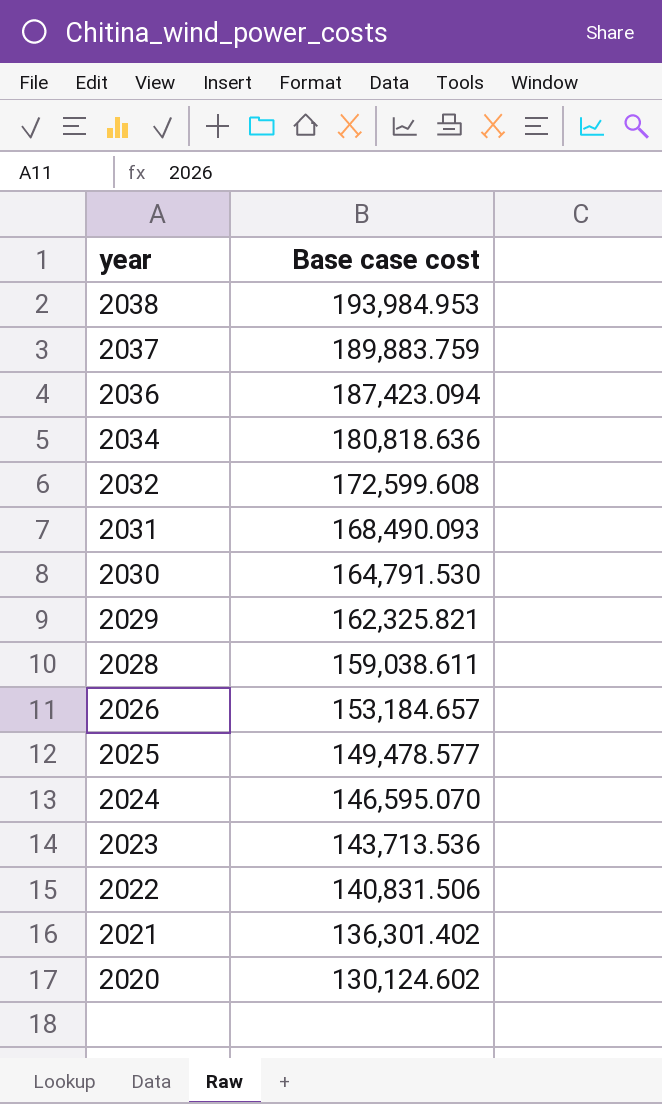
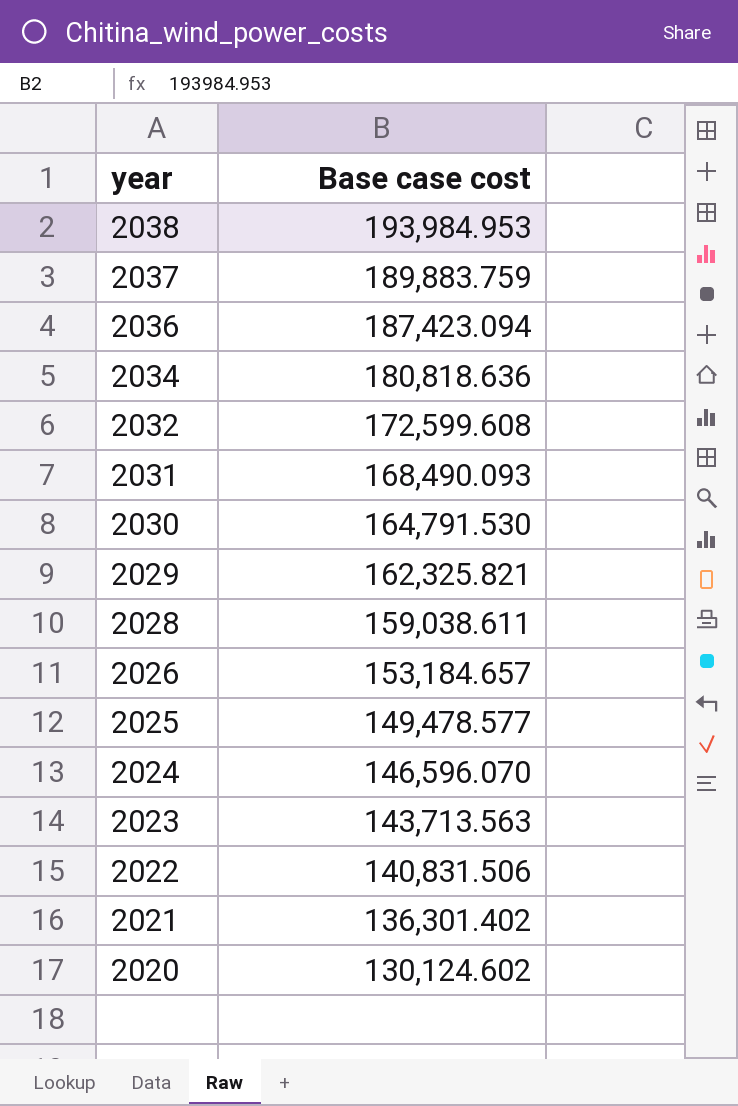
2024 | Base case cost: 146,595.070 -> 146,596.070
2023 | Base case cost: 143,713.536 -> 143,713.563

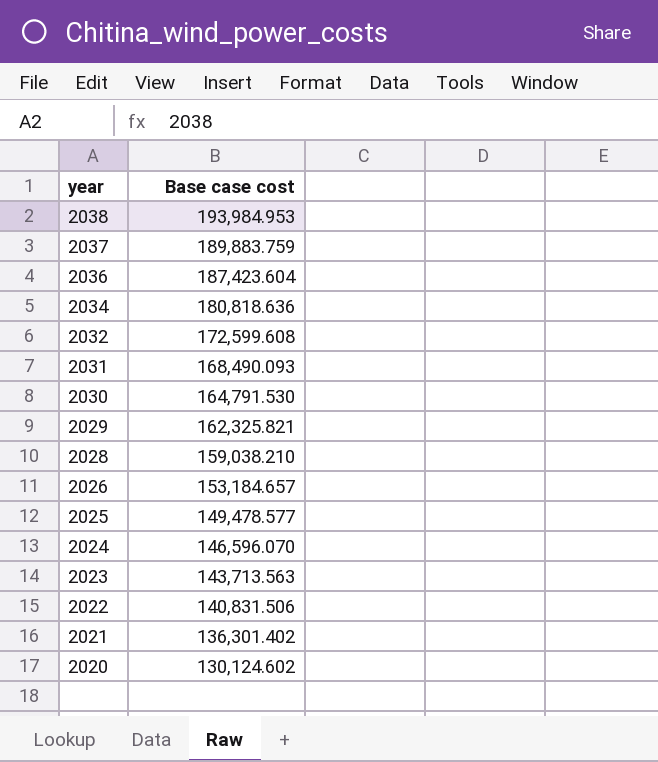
2036 | Base case cost: 187,423.094 -> 187,423.604
2028 | Base case cost: 159,038.611 -> 159,038.210

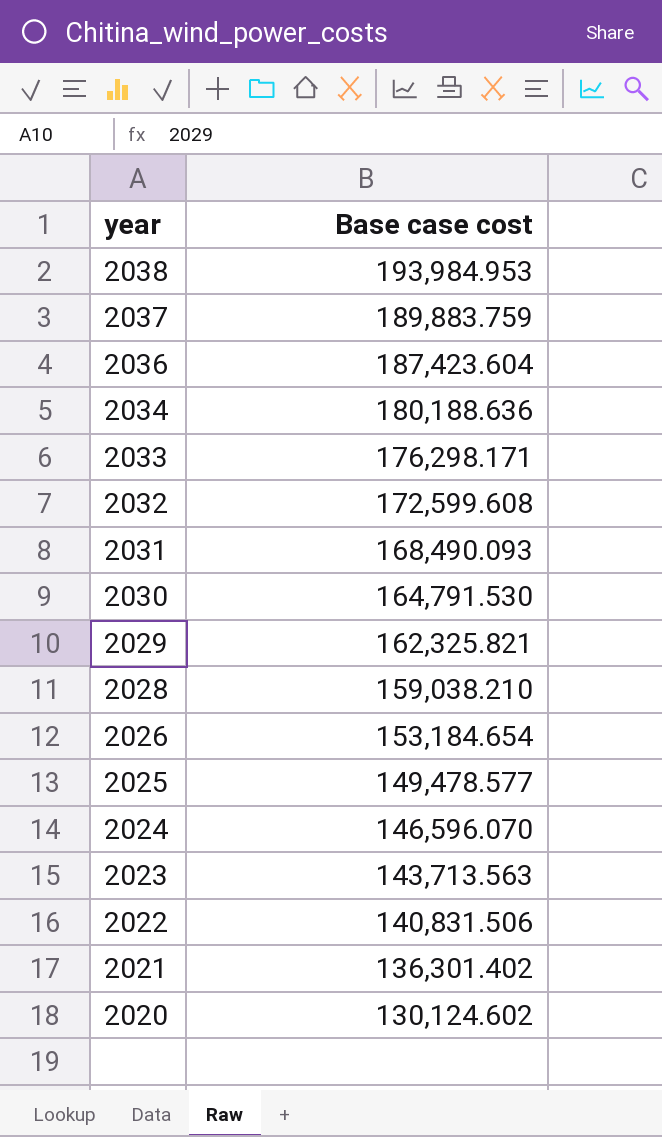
2034 | Base case cost: 180,818.636 -> 180,188.636
row 2033: none -> 176,298.171
2026 | Base case cost: 153,184.657 -> 153,184.654

